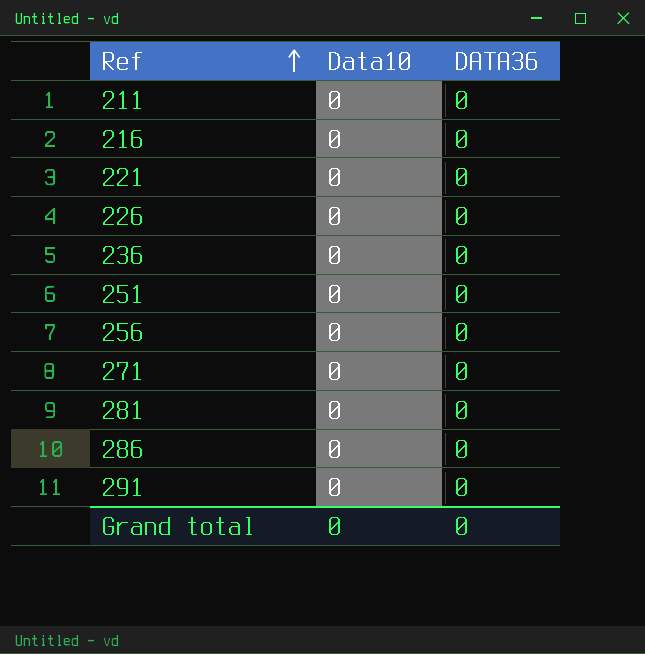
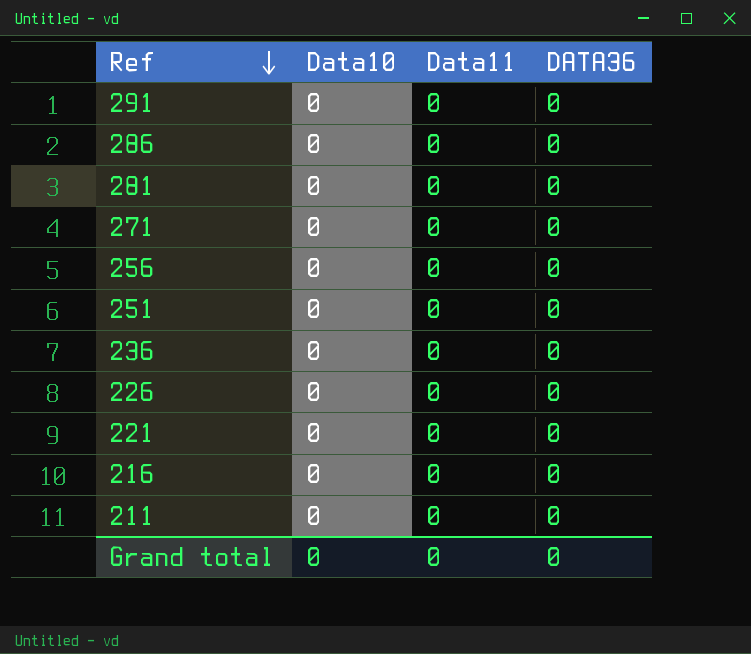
row order: Ref ascending -> Ref descending
column Data11 | position: none -> 3

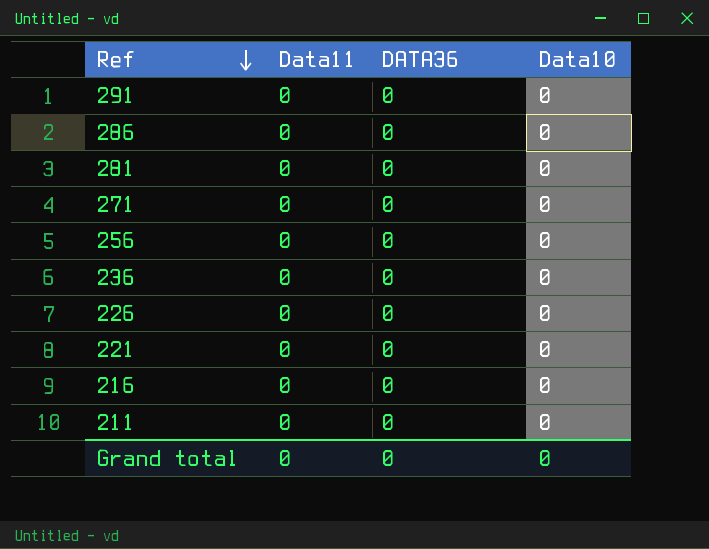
column Data10 | position: 2 -> 4
row 251: 0 | 0 | 0 -> none

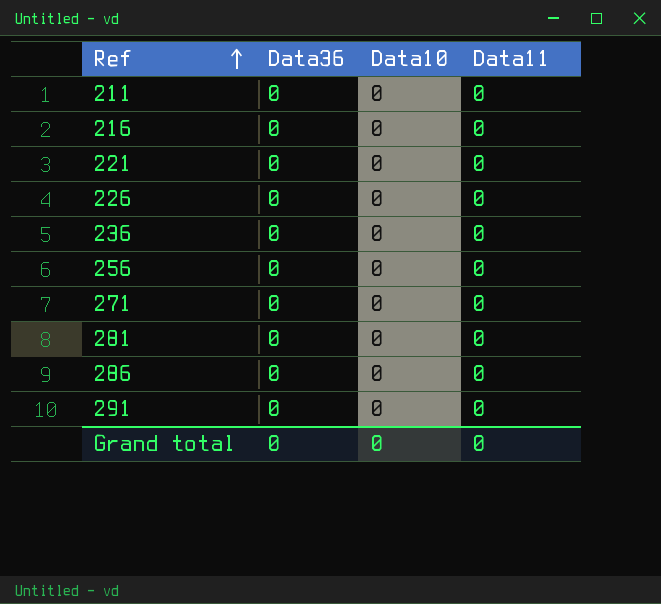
row order: Ref descending -> Ref ascending
column name: DATA36 -> Data36
column Data11 | position: 2 -> 4

